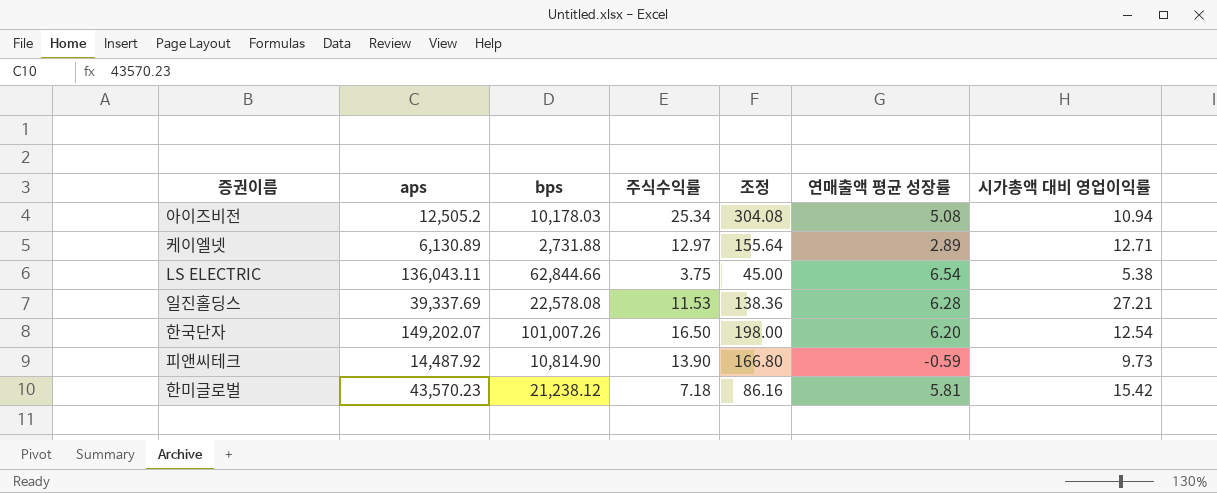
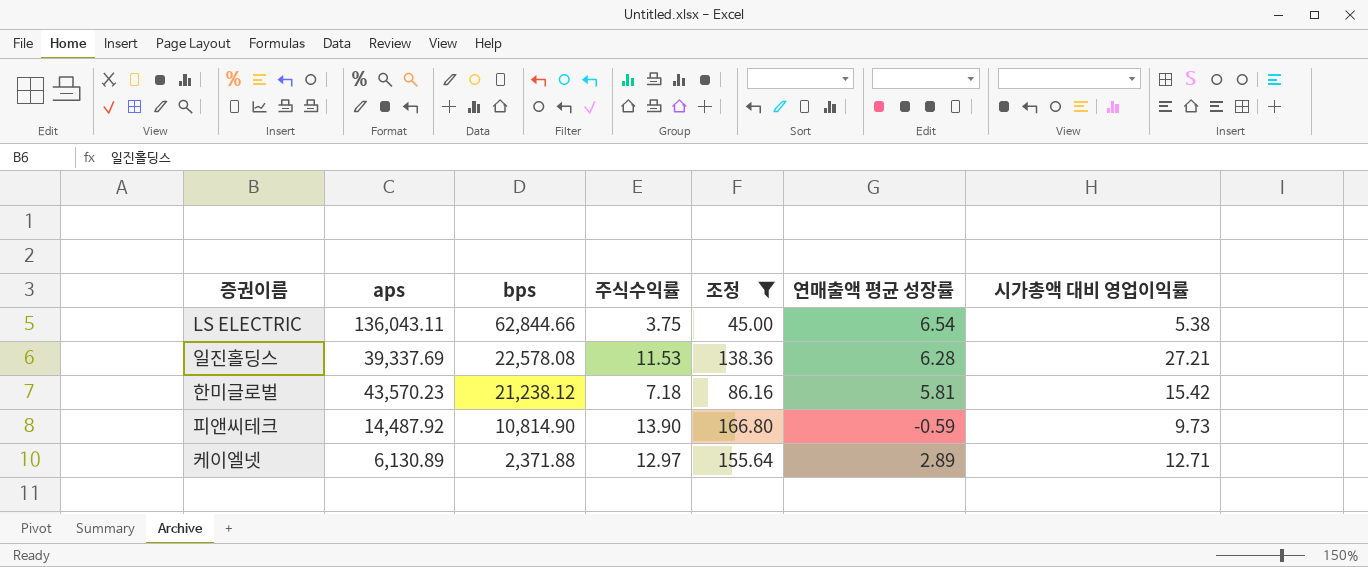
filter: none -> 조정 <= 166.80
row order: none -> bps descending
케이엘넷 | bps: 2,731.88 -> 2,371.88

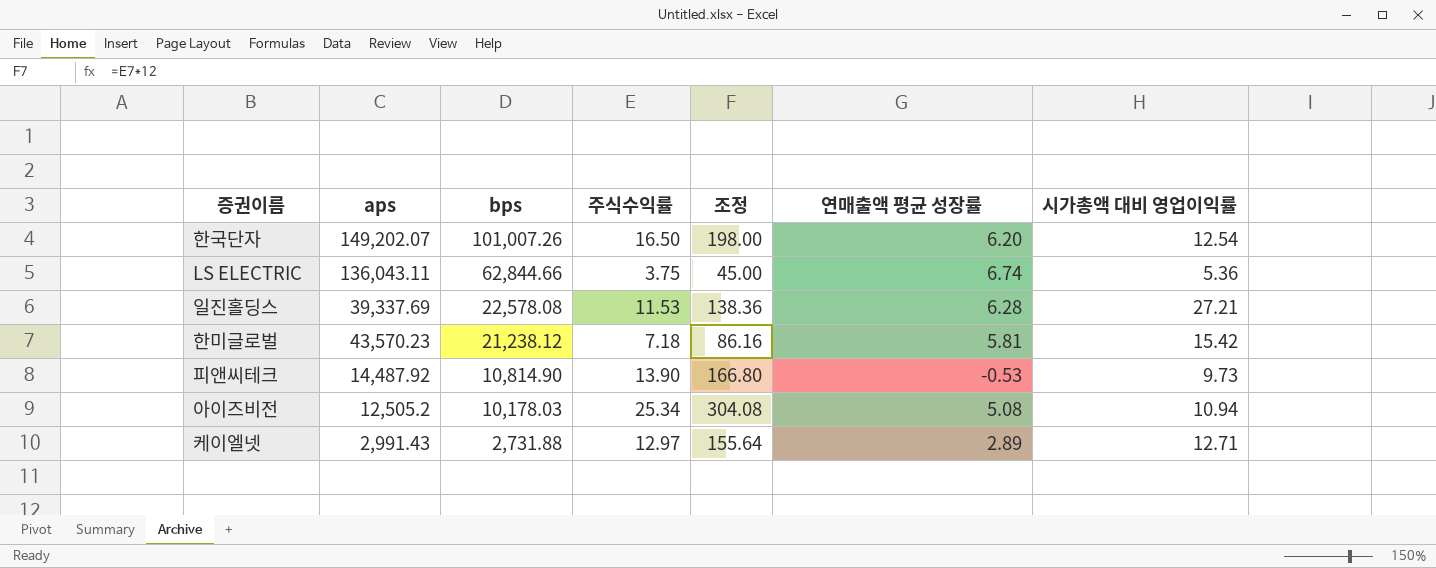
filter: 조정 <= 166.80 -> none
LS ELECTRIC | 연매출액 평균 성장률: 6.54 -> 6.74
LS ELECTRIC | 시가총액 대비 영업이익률: 5.38 -> 5.36
피앤씨테크 | 연매출액 평균 성장률: -0.59 -> -0.53
케이엘넷 | aps: 6,130.89 -> 2,991.43
케이엘넷 | bps: 2,371.88 -> 2,731.88

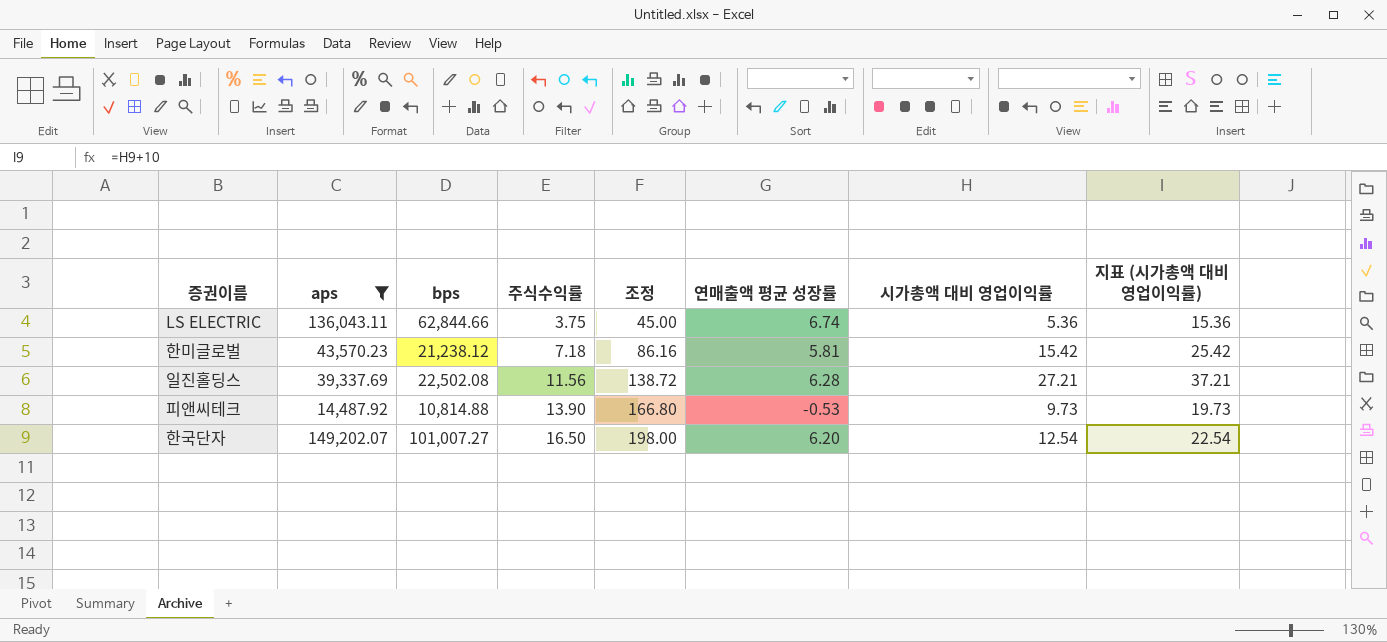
filter: none -> aps >= 14,487.92
row order: bps descending -> 주식수익률 ascending
column 지표 (시가총액 대비 영업이익률) | formula: none -> [시가총액 대비 영업이익률] + 10
일진홀딩스 | bps: 22,578.08 -> 22,502.08
일진홀딩스 | 주식수익률: 11.53 -> 11.56
일진홀딩스 | 조정: 138.36 -> 138.72
피앤씨테크 | bps: 10,814.90 -> 10,814.88
한국단자 | bps: 101,007.26 -> 101,007.27

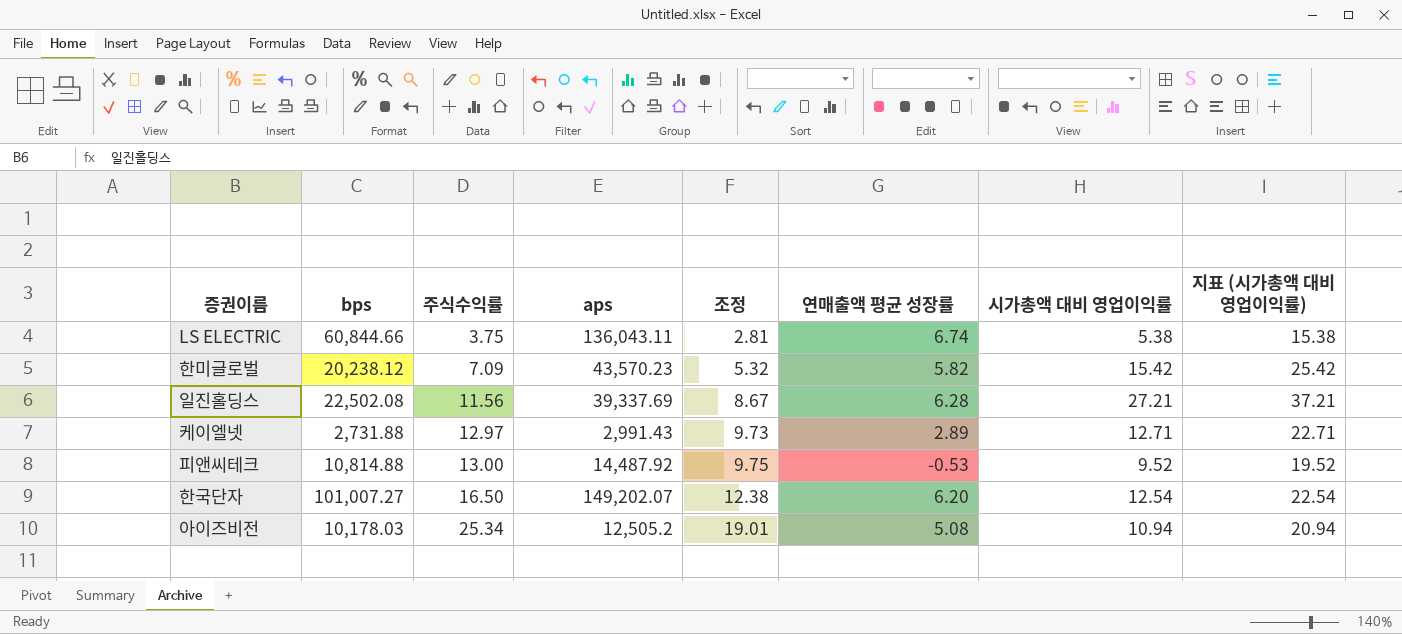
filter: aps >= 14,487.92 -> none
column aps | position: 2 -> 4
column 조정 | formula: [주식수익률] * 12 -> [주식수익률] * 0.75
LS ELECTRIC | bps: 62,844.66 -> 60,844.66
LS ELECTRIC | 시가총액 대비 영업이익률: 5.36 -> 5.38
LS ELECTRIC | 지표 (시가총액 대비 영업이익률): 15.36 -> 15.38
한미글로벌 | bps: 21,238.12 -> 20,238.12
한미글로벌 | 주식수익률: 7.18 -> 7.09
한미글로벌 | 연매출액 평균 성장률: 5.81 -> 5.82
피앤씨테크 | 주식수익률: 13.90 -> 13.00
피앤씨테크 | 시가총액 대비 영업이익률: 9.73 -> 9.52
피앤씨테크 | 지표 (시가총액 대비 영업이익률): 19.73 -> 19.52

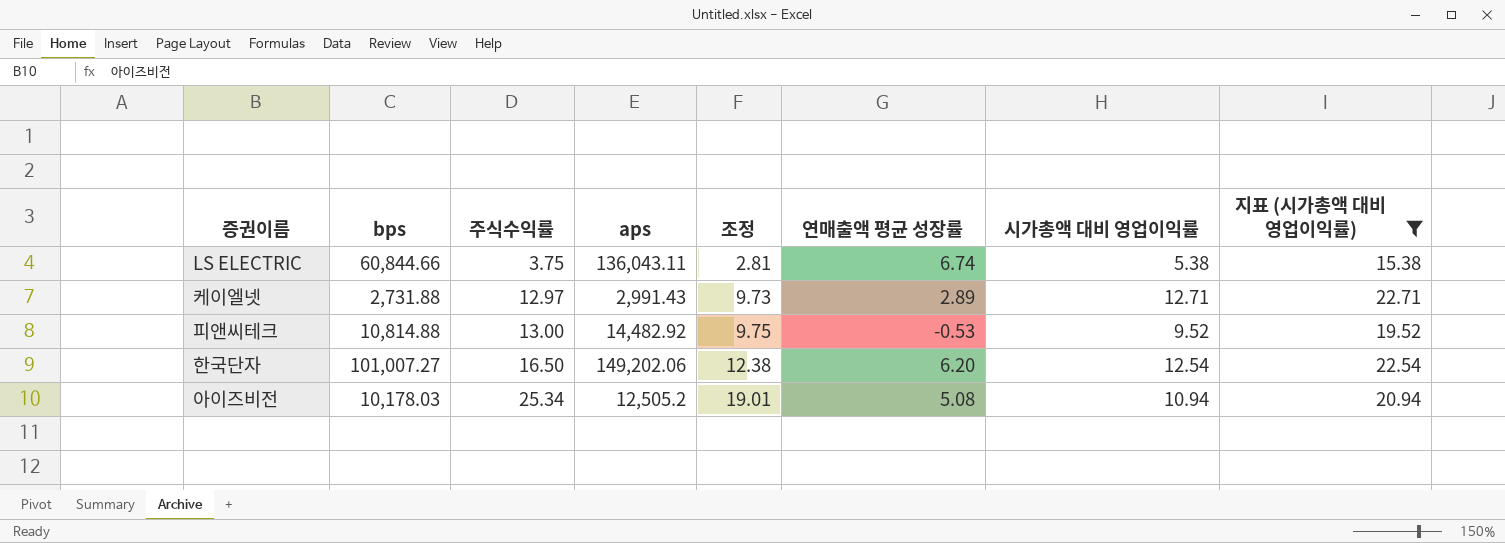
filter: none -> 지표 (시가총액 대비 영업이익률) <= 22.71
피앤씨테크 | aps: 14,487.92 -> 14,482.92
한국단자 | aps: 149,202.07 -> 149,202.06

